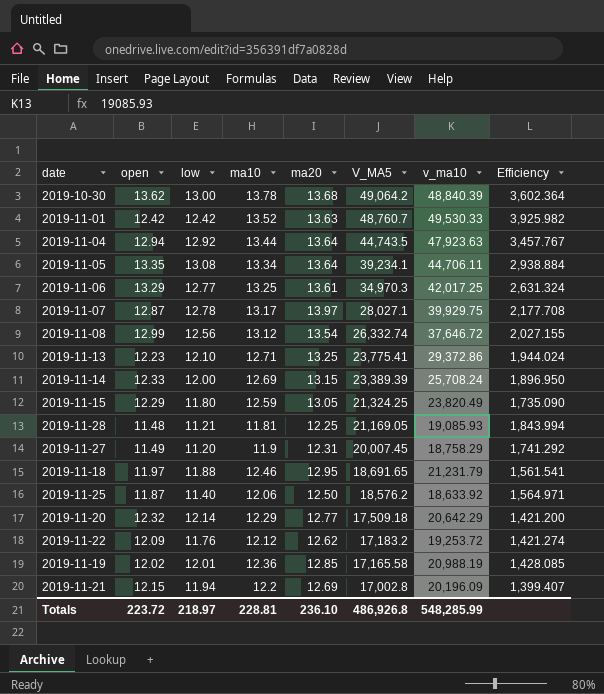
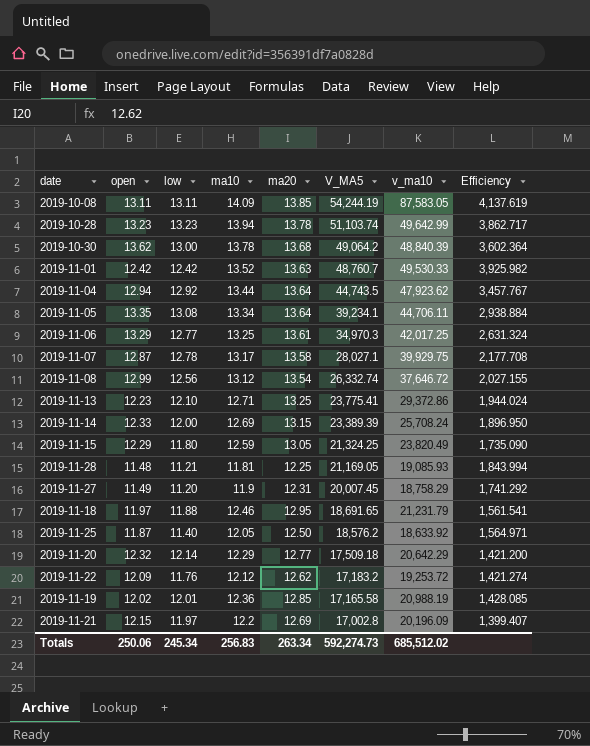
row 2019-10-08: none -> 13.11 | 13.11 | 14.09 | 13.85 | 54,244.19 | 87,583.05 | 4,137.619
row 2019-10-28: none -> 13.23 | 13.23 | 13.94 | 13.78 | 51,103.74 | 49,642.99 | 3,862.717
2019-11-04 | v_ma10: 47,923.63 -> 47,923.62
2019-11-07 | ma20: 13.97 -> 13.58
2019-11-25 | ma10: 12.06 -> 12.05
2019-11-21 | low: 11.94 -> 11.97
Totals | open: 223.72 -> 250.06
Totals | low: 218.97 -> 245.34
Totals | ma10: 228.81 -> 256.83
Totals | ma20: 236.10 -> 263.34
Totals | V_MA5: 486,926.8 -> 592,274.73
Totals | v_ma10: 548,285.99 -> 685,512.02

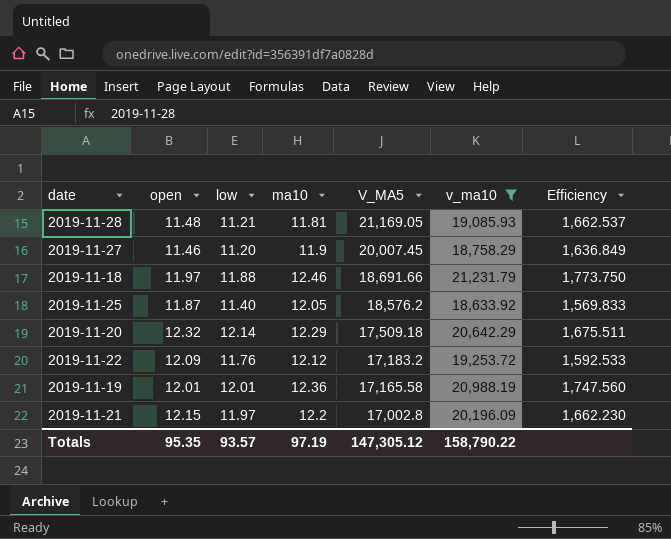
filter: none -> v_ma10 <= 21,231.79
column ma20 | position: 5 -> none
column Efficiency | formula: [V_MA5] / [open] -> [v_ma10] / [open]
2019-11-27 | open: 11.49 -> 11.46
2019-11-18 | V_MA5: 18,691.65 -> 18,691.66
2019-11-19 | open: 12.02 -> 12.01
Totals | open: 250.06 -> 95.35
Totals | low: 245.34 -> 93.57
Totals | ma10: 256.83 -> 97.19
Totals | V_MA5: 592,274.73 -> 147,305.12
Totals | v_ma10: 685,512.02 -> 158,790.22

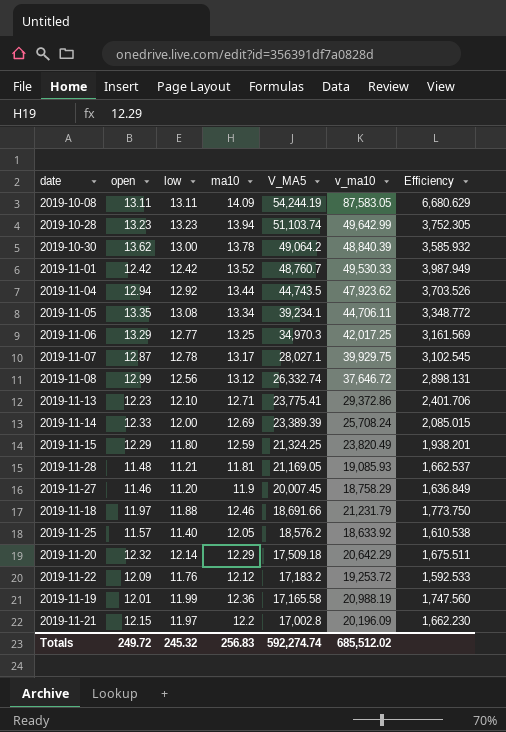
filter: v_ma10 <= 21,231.79 -> none
2019-11-25 | open: 11.87 -> 11.57
2019-11-25 | Efficiency: 1,569.833 -> 1,610.538
2019-11-19 | low: 12.01 -> 11.99
Totals | open: 95.35 -> 249.72
Totals | low: 93.57 -> 245.32
Totals | ma10: 97.19 -> 256.83
Totals | V_MA5: 147,305.12 -> 592,274.74
Totals | v_ma10: 158,790.22 -> 685,512.02

